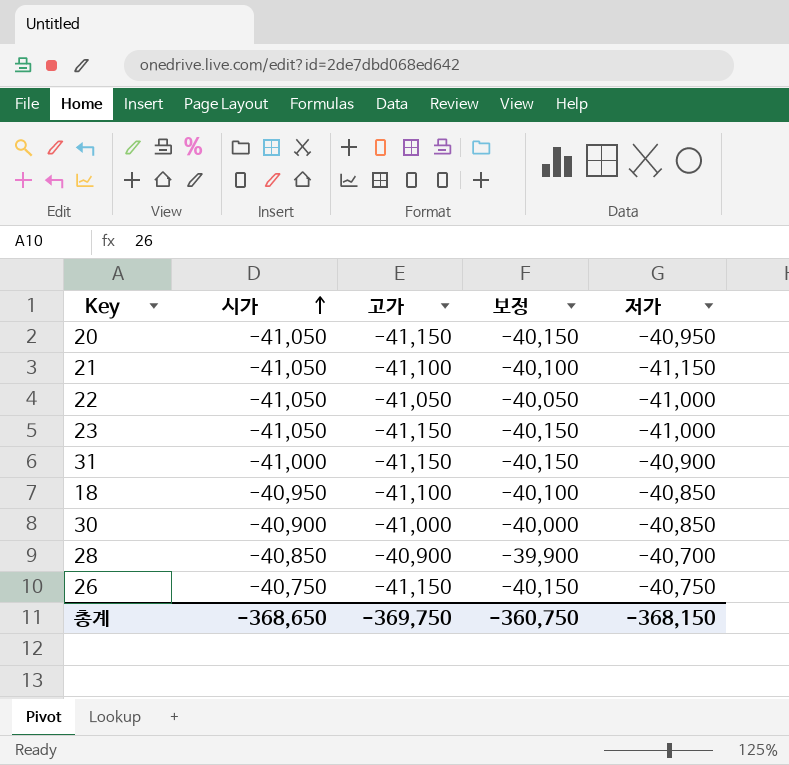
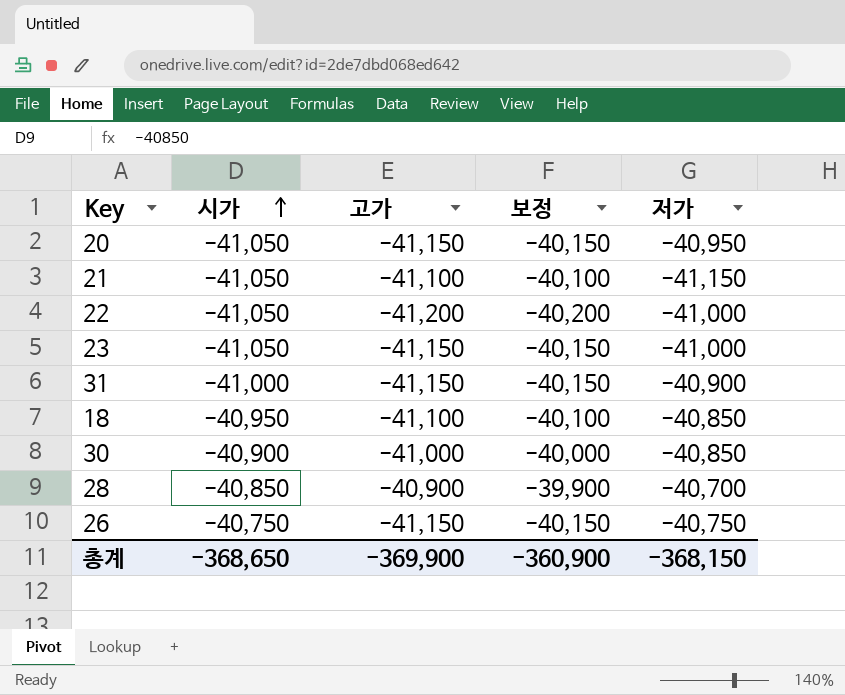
22 | 고가: -41,050 -> -41,200
22 | 보정: -40,050 -> -40,200
총계 | 고가: -369,750 -> -369,900
총계 | 보정: -360,750 -> -360,900

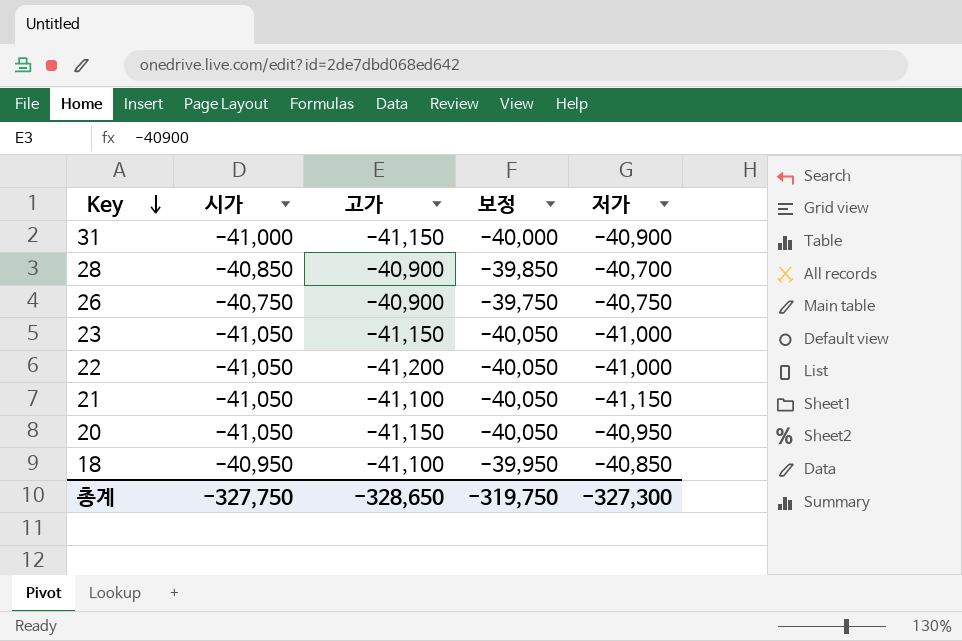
row order: 시가 ascending -> Key descending
column 보정 | formula: [고가] + 1000 -> [시가] + 1000
row 30: -40,900 | -41,000 | -40,000 | -40,850 -> none
26 | 고가: -41,150 -> -40,900
총계 | 시가: -368,650 -> -327,750
총계 | 고가: -369,900 -> -328,650
총계 | 보정: -360,900 -> -319,750
총계 | 저가: -368,150 -> -327,300

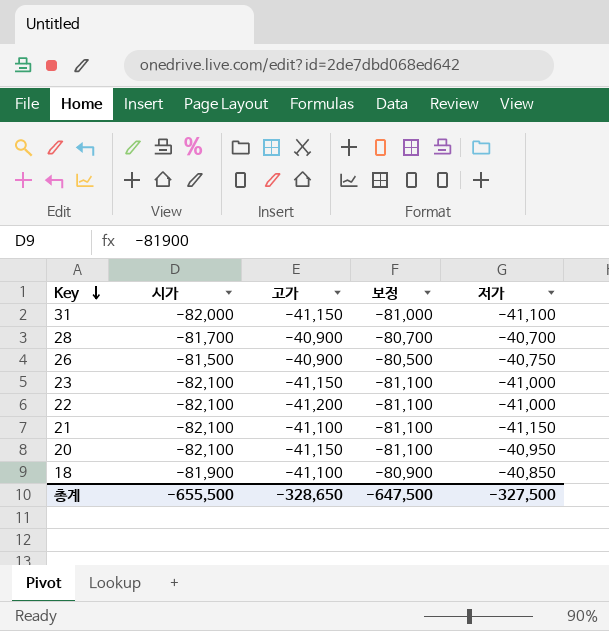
31 | 시가: -41,000 -> -82,000
31 | 보정: -40,000 -> -81,000
31 | 저가: -40,900 -> -41,100
28 | 시가: -40,850 -> -81,700
28 | 보정: -39,850 -> -80,700
26 | 시가: -40,750 -> -81,500
26 | 보정: -39,750 -> -80,500
23 | 시가: -41,050 -> -82,100
23 | 보정: -40,050 -> -81,100
22 | 시가: -41,050 -> -82,100
22 | 보정: -40,050 -> -81,100
21 | 시가: -41,050 -> -82,100
21 | 보정: -40,050 -> -81,100
20 | 시가: -41,050 -> -82,100
20 | 보정: -40,050 -> -81,100
18 | 시가: -40,950 -> -81,900
18 | 보정: -39,950 -> -80,900
총계 | 시가: -327,750 -> -655,500
총계 | 보정: -319,750 -> -647,500
총계 | 저가: -327,300 -> -327,500

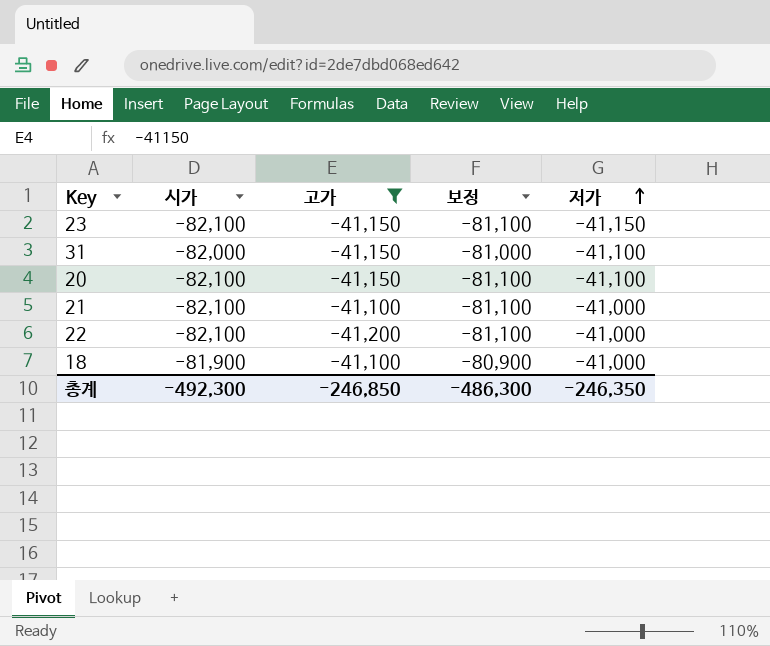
filter: none -> 고가 != -40,900
row order: Key descending -> 저가 ascending
23 | 저가: -41,000 -> -41,150
20 | 저가: -40,950 -> -41,100
21 | 저가: -41,150 -> -41,000
18 | 저가: -40,850 -> -41,000
총계 | 시가: -655,500 -> -492,300
총계 | 고가: -328,650 -> -246,850
총계 | 보정: -647,500 -> -486,300
총계 | 저가: -327,500 -> -246,350

